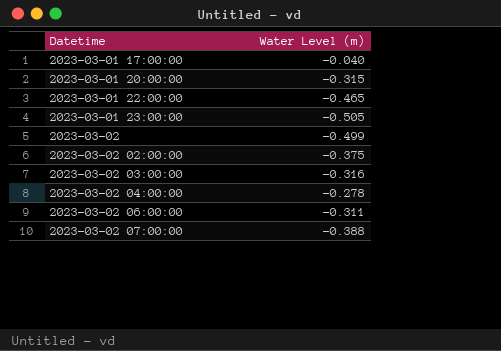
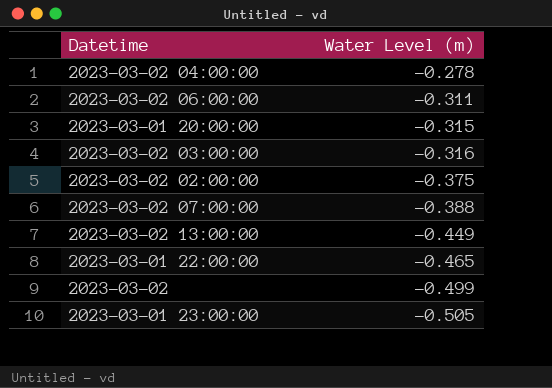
row order: Datetime ascending -> Water Level (m) descending
row 2023-03-01 17:00:00: -0.040 -> none
row 2023-03-02 13:00:00: none -> -0.449

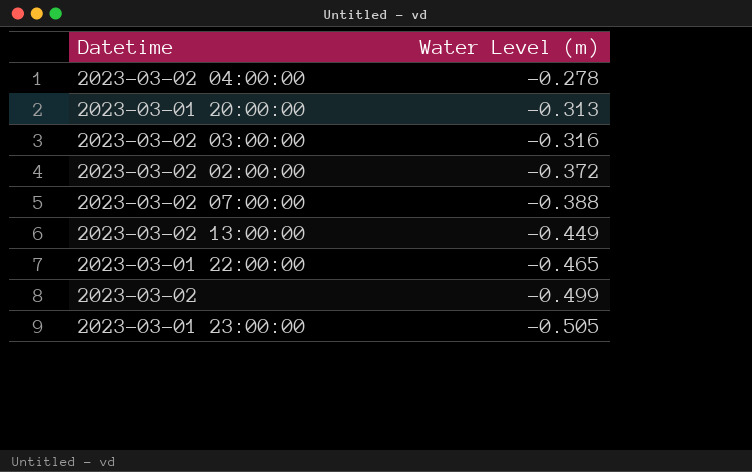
row 2023-03-02 06:00:00: -0.311 -> none
2023-03-01 20:00:00 | Water Level (m): -0.315 -> -0.313
2023-03-02 02:00:00 | Water Level (m): -0.375 -> -0.372

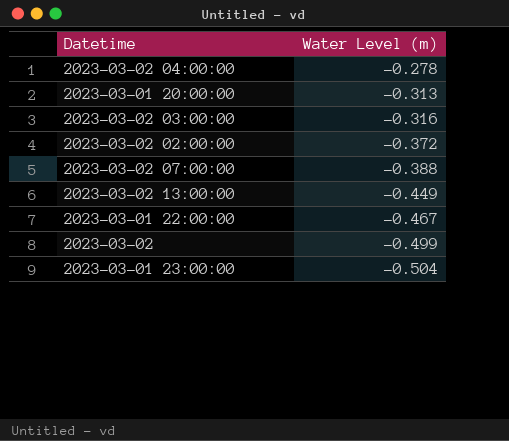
2023-03-01 22:00:00 | Water Level (m): -0.465 -> -0.467
2023-03-01 23:00:00 | Water Level (m): -0.505 -> -0.504

